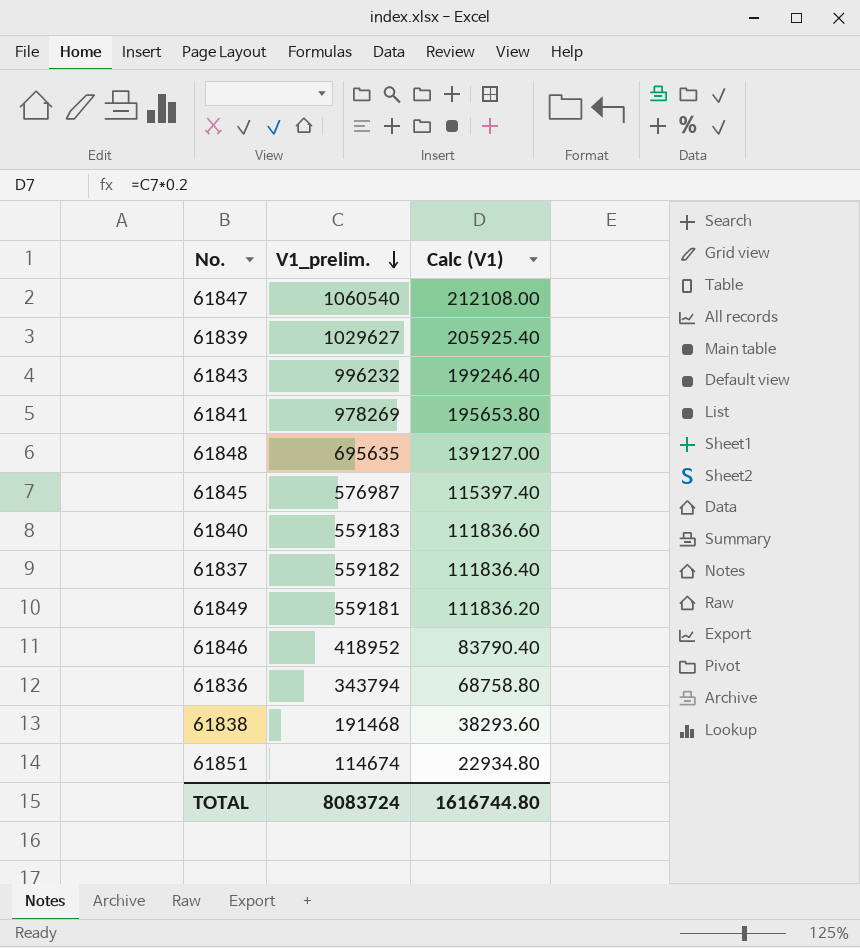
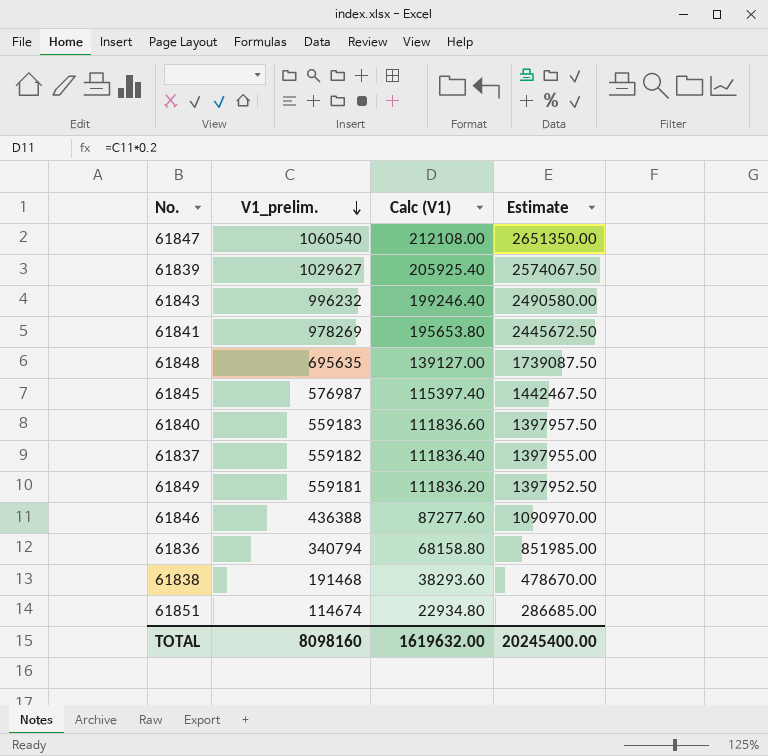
column Estimate | formula: none -> [V1_prelim.] * 2.5
61846 | V1_prelim.: 418952 -> 436388
61846 | Calc (V1): 83790.40 -> 87277.60
61836 | V1_prelim.: 343794 -> 340794
61836 | Calc (V1): 68758.80 -> 68158.80
TOTAL | V1_prelim.: 8083724 -> 8098160
TOTAL | Calc (V1): 1616744.80 -> 1619632.00

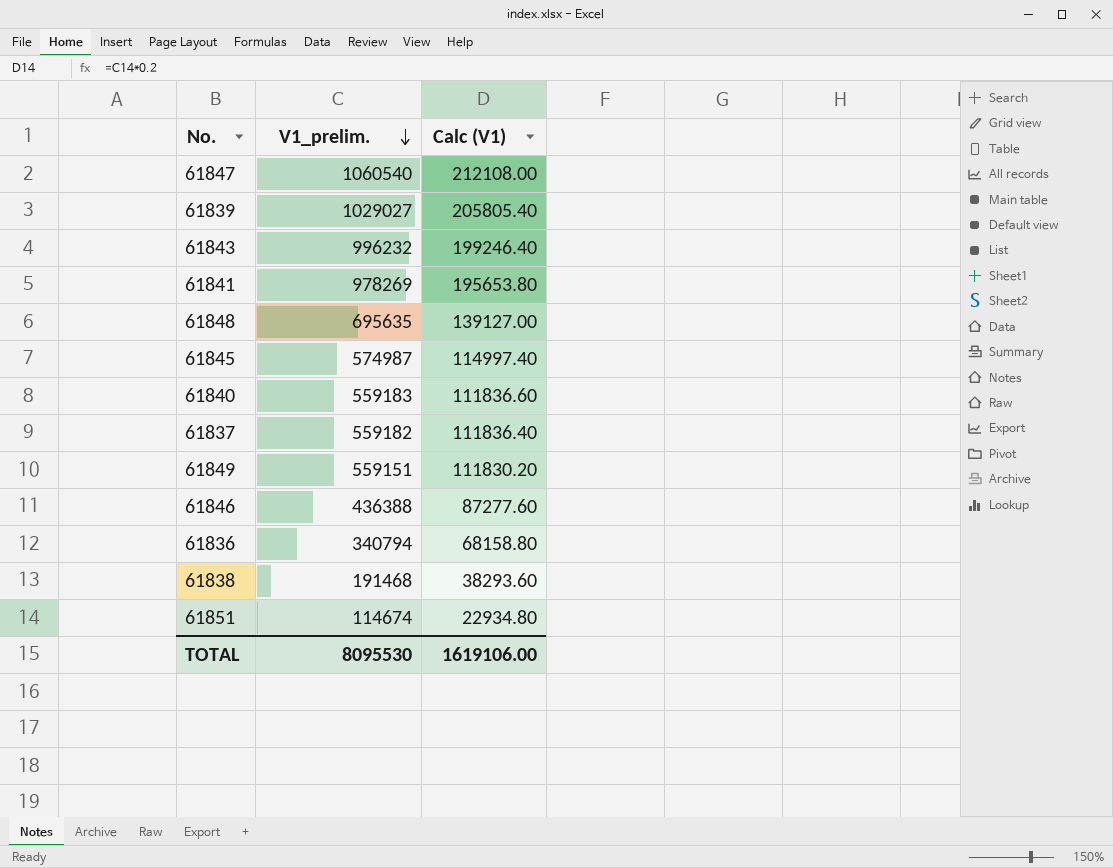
column Estimate | formula: [V1_prelim.] * 2.5 -> none
61839 | V1_prelim.: 1029627 -> 1029027
61839 | Calc (V1): 205925.40 -> 205805.40
61845 | V1_prelim.: 576987 -> 574987
61845 | Calc (V1): 115397.40 -> 114997.40
61849 | V1_prelim.: 559181 -> 559151
61849 | Calc (V1): 111836.20 -> 111830.20
TOTAL | V1_prelim.: 8098160 -> 8095530
TOTAL | Calc (V1): 1619632.00 -> 1619106.00

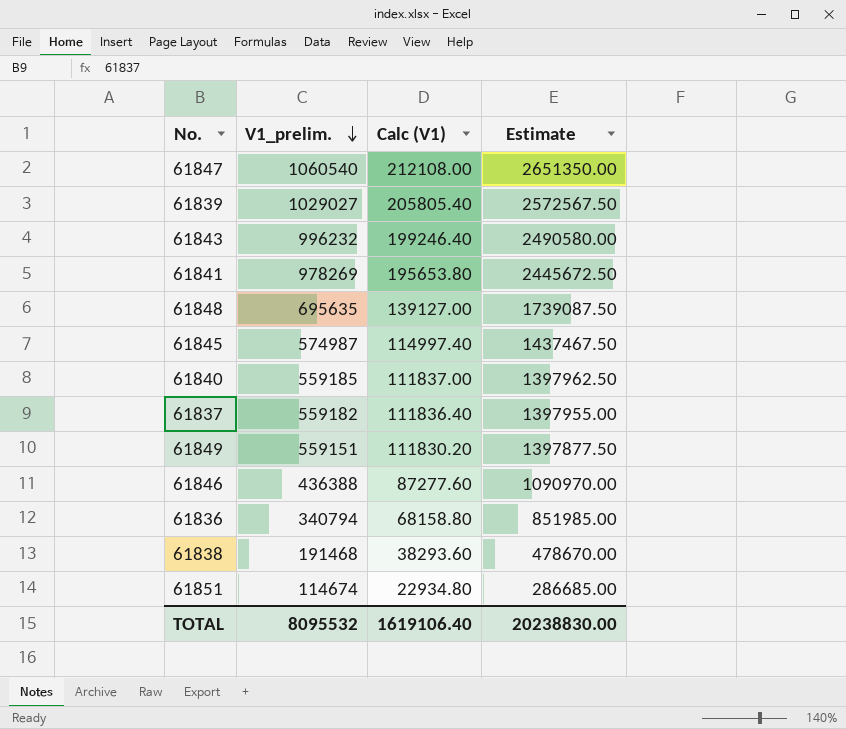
column Estimate | formula: none -> [V1_prelim.] * 2.5
61840 | V1_prelim.: 559183 -> 559185
61840 | Calc (V1): 111836.60 -> 111837.00
TOTAL | V1_prelim.: 8095530 -> 8095532
TOTAL | Calc (V1): 1619106.00 -> 1619106.40

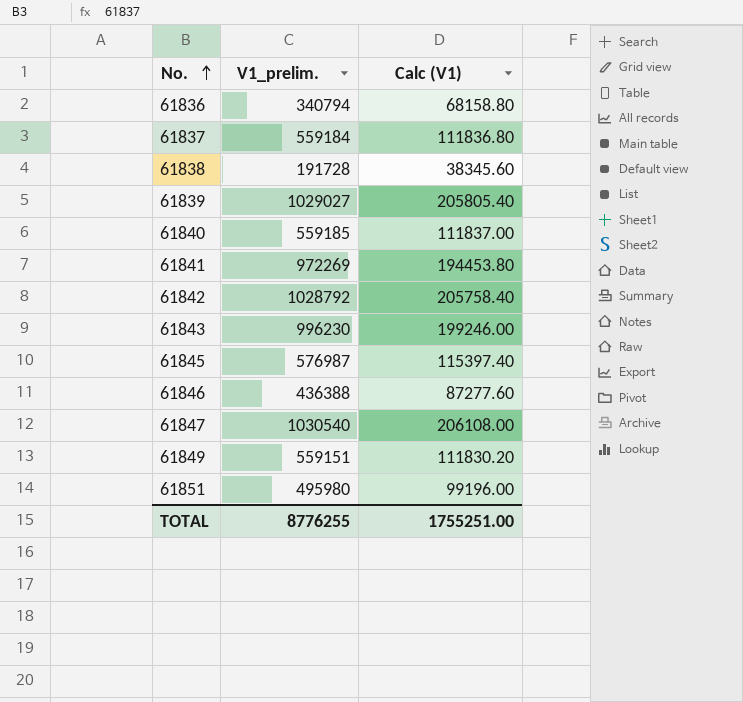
row order: V1_prelim. descending -> No. ascending
column Estimate | formula: [V1_prelim.] * 2.5 -> none
row 61848: 695635 | 139127.00 | 1739087.50 -> none
61837 | V1_prelim.: 559182 -> 559184
61837 | Calc (V1): 111836.40 -> 111836.80
61838 | V1_prelim.: 191468 -> 191728
61838 | Calc (V1): 38293.60 -> 38345.60
61841 | V1_prelim.: 978269 -> 972269
61841 | Calc (V1): 195653.80 -> 194453.80
row 61842: none -> 1028792 | 205758.40
61843 | V1_prelim.: 996232 -> 996230
61843 | Calc (V1): 199246.40 -> 199246.00
61845 | V1_prelim.: 574987 -> 576987
61845 | Calc (V1): 114997.40 -> 115397.40
61847 | V1_prelim.: 1060540 -> 1030540
61847 | Calc (V1): 212108.00 -> 206108.00
61851 | V1_prelim.: 114674 -> 495980
61851 | Calc (V1): 22934.80 -> 99196.00
TOTAL | V1_prelim.: 8095532 -> 8776255
TOTAL | Calc (V1): 1619106.40 -> 1755251.00

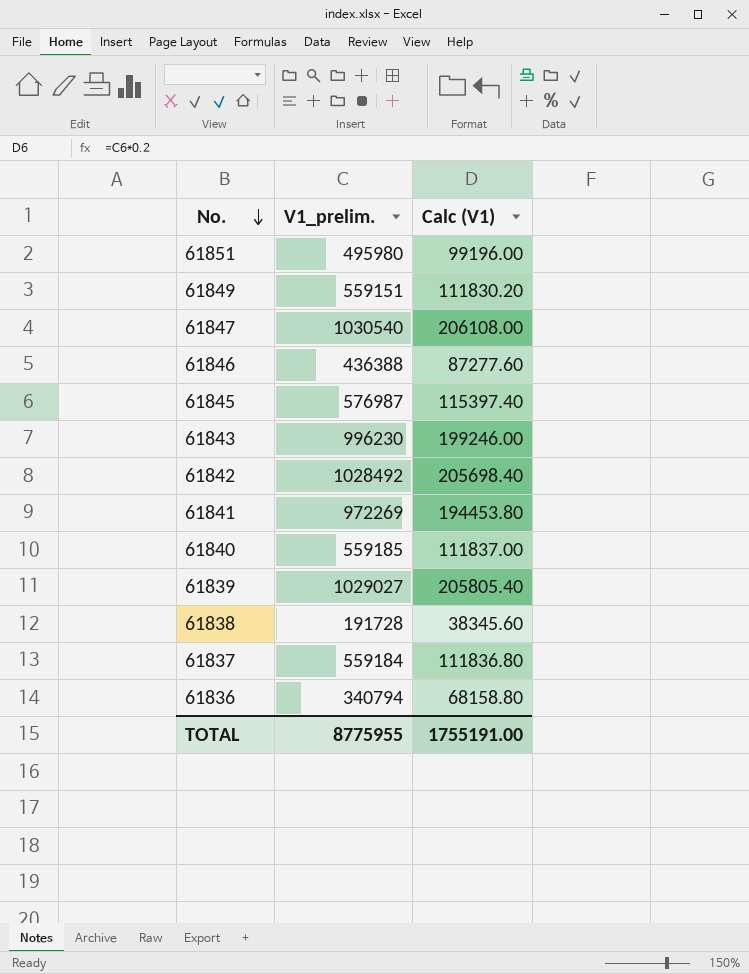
row order: No. ascending -> No. descending
61842 | V1_prelim.: 1028792 -> 1028492
61842 | Calc (V1): 205758.40 -> 205698.40
TOTAL | V1_prelim.: 8776255 -> 8775955
TOTAL | Calc (V1): 1755251.00 -> 1755191.00

